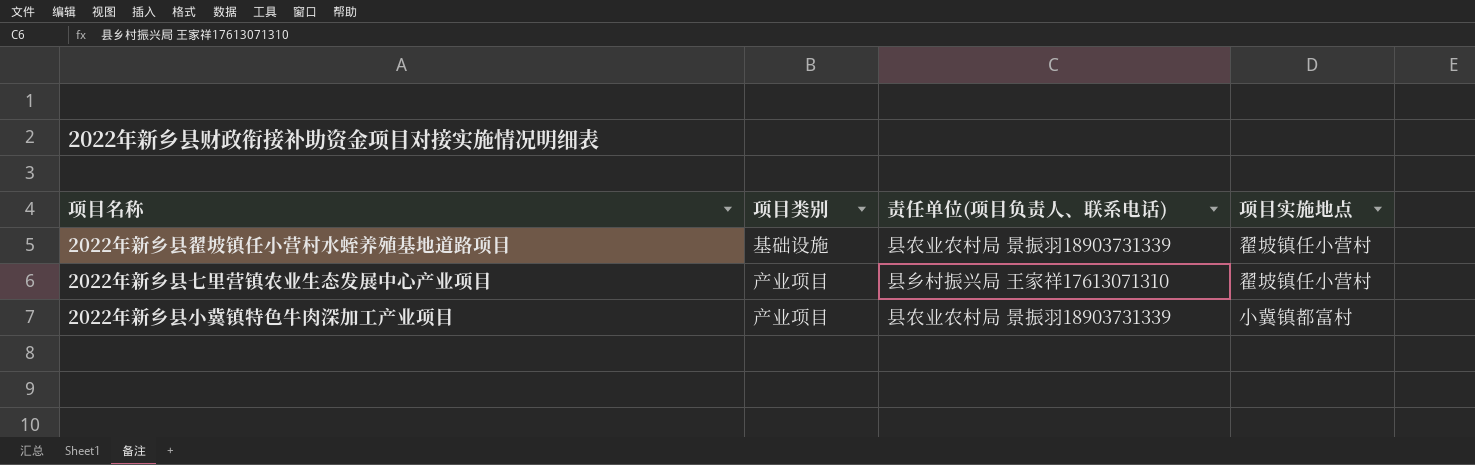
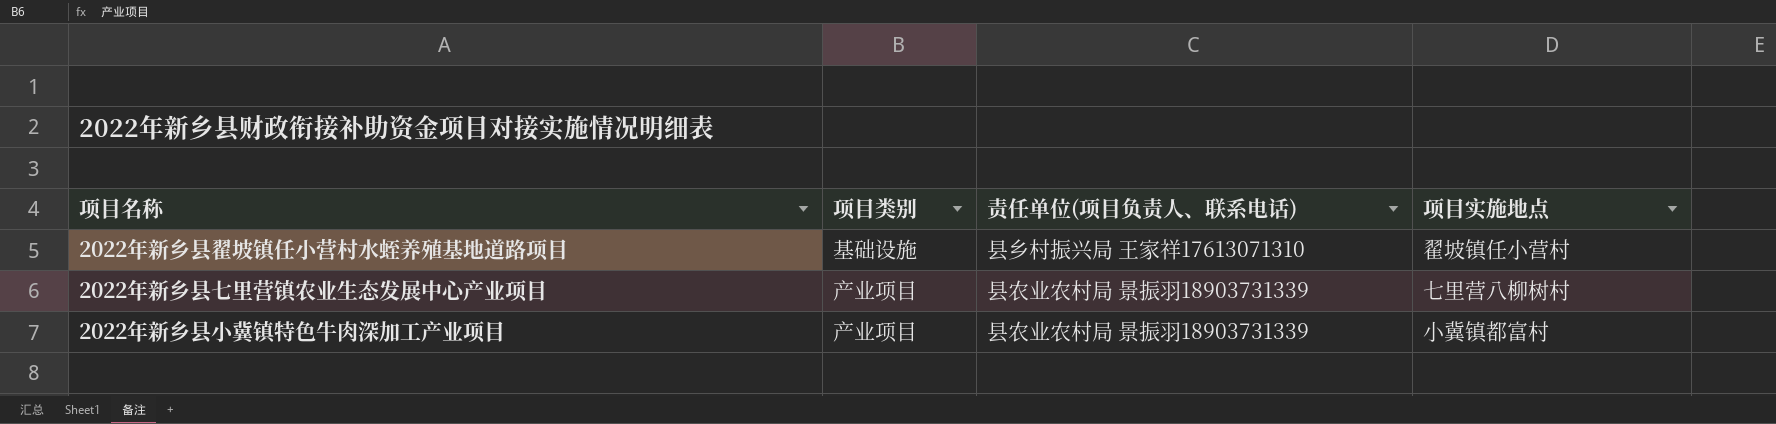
2022年新乡县翟坡镇任小营村水蛭养殖基地道路项目 | 责任单位(项目负责人、联系电话): 县农业农村局 景振羽18903731339 -> 县乡村振兴局 王家祥17613071310
2022年新乡县七里营镇农业生态发展中心产业项目 | 责任单位(项目负责人、联系电话): 县乡村振兴局 王家祥17613071310 -> 县农业农村局 景振羽18903731339
2022年新乡县七里营镇农业生态发展中心产业项目 | 项目实施地点: 翟坡镇任小营村 -> 七里营八柳树村

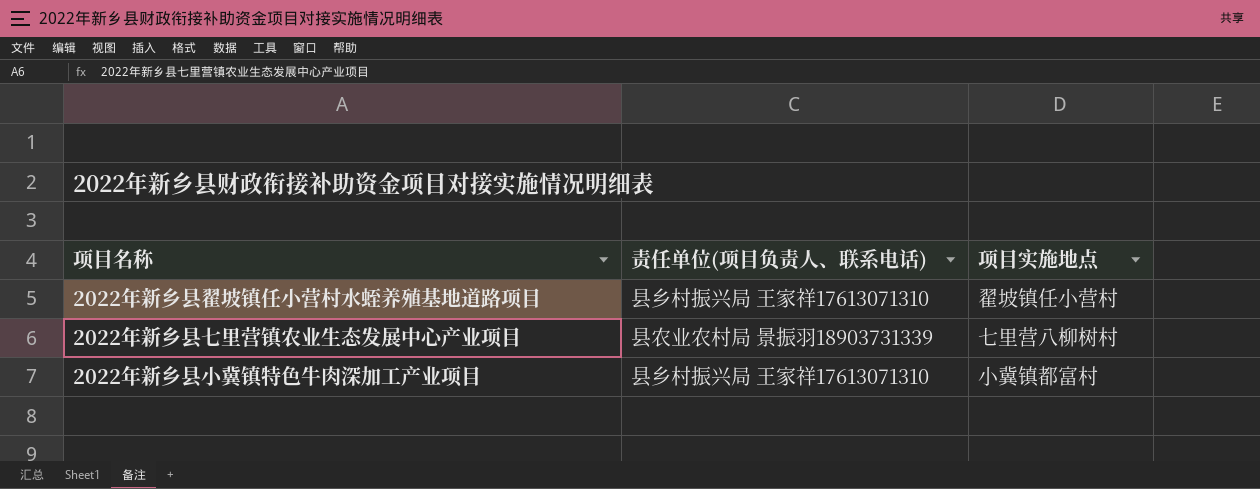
column 项目类别 | position: 2 -> none
2022年新乡县小冀镇特色牛肉深加工产业项目 | 责任单位(项目负责人、联系电话): 县农业农村局 景振羽18903731339 -> 县乡村振兴局 王家祥17613071310

